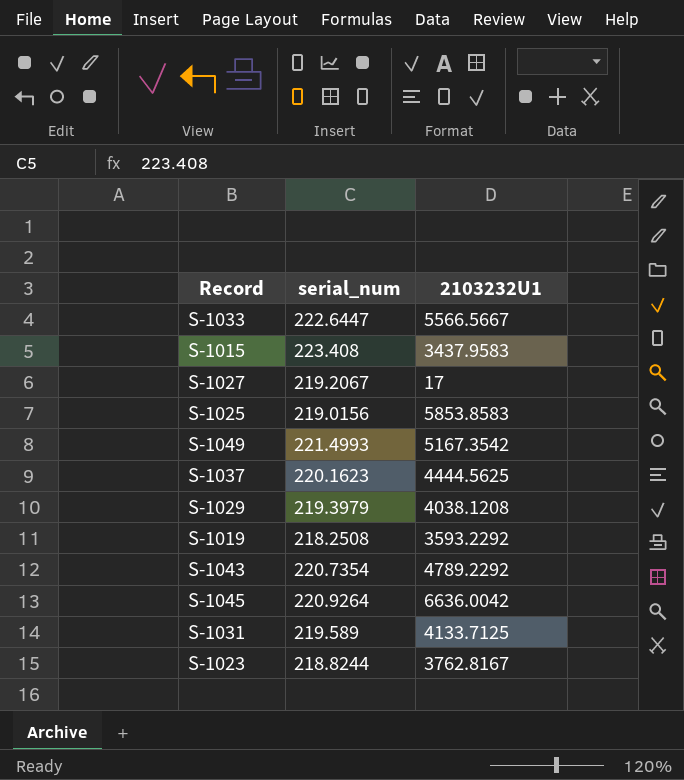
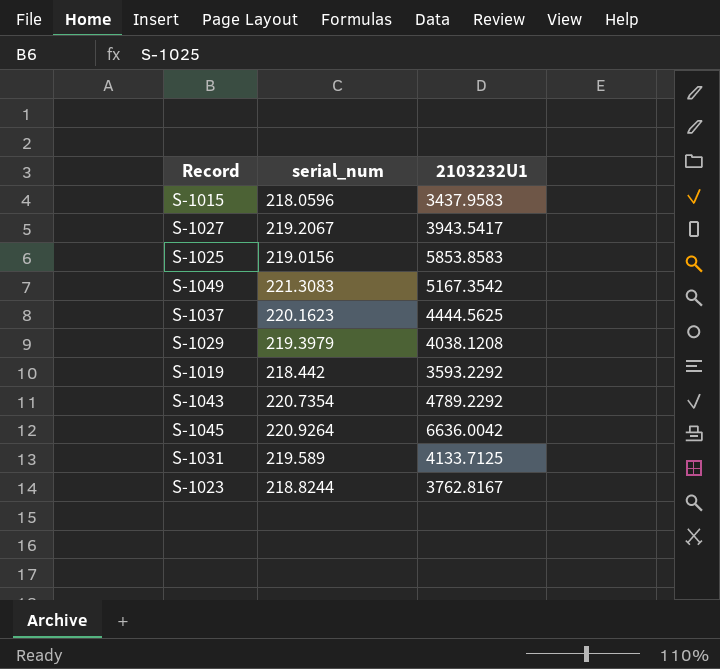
row S-1033: 222.6447 | 5566.5667 -> none
S-1015 | serial_num: 223.408 -> 218.0596
S-1027 | 2103232U1: 17 -> 3943.5417
S-1049 | serial_num: 221.4993 -> 221.3083
S-1019 | serial_num: 218.2508 -> 218.442

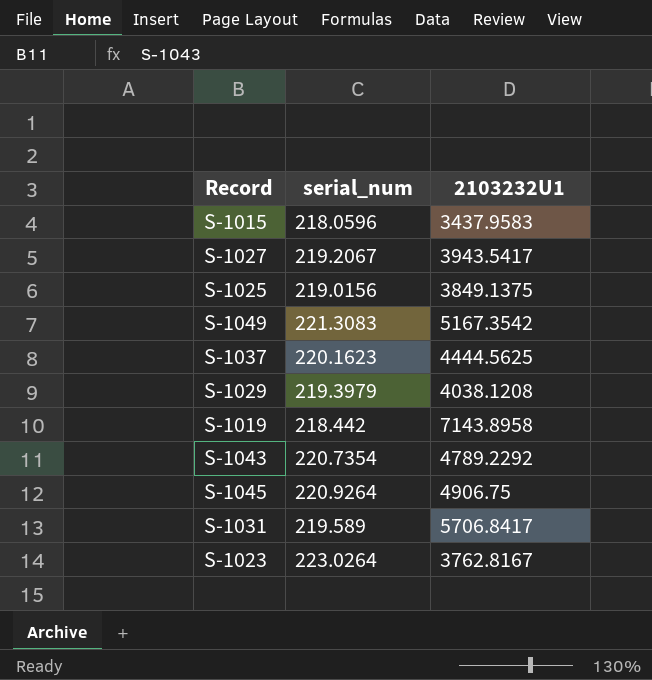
S-1025 | 2103232U1: 5853.8583 -> 3849.1375
S-1019 | 2103232U1: 3593.2292 -> 7143.8958
S-1045 | 2103232U1: 6636.0042 -> 4906.75
S-1031 | 2103232U1: 4133.7125 -> 5706.8417
S-1023 | serial_num: 218.8244 -> 223.0264

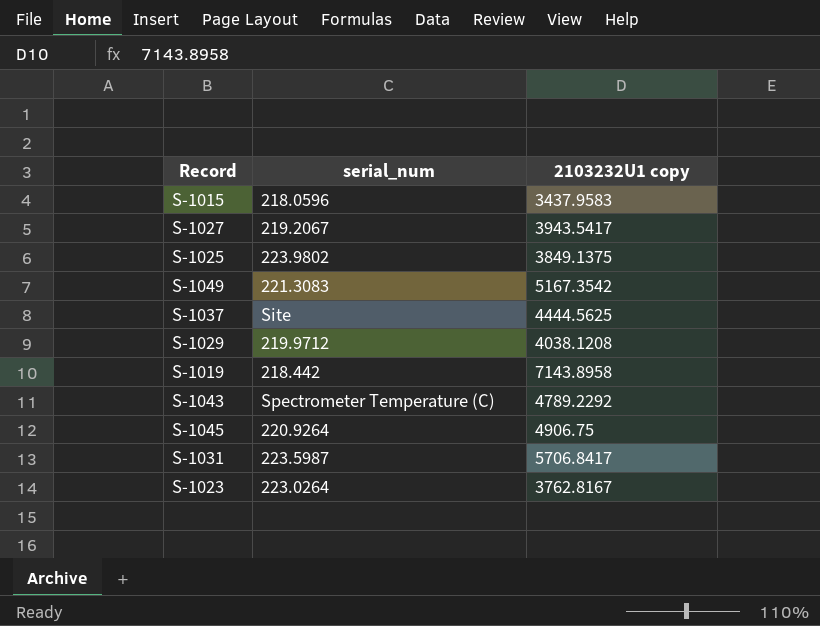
column name: 2103232U1 -> 2103232U1 copy
S-1025 | serial_num: 219.0156 -> 223.9802
S-1037 | serial_num: 220.1623 -> Site
S-1029 | serial_num: 219.3979 -> 219.9712
S-1043 | serial_num: 220.7354 -> Spectrometer Temperature (C)
S-1031 | serial_num: 219.589 -> 223.5987

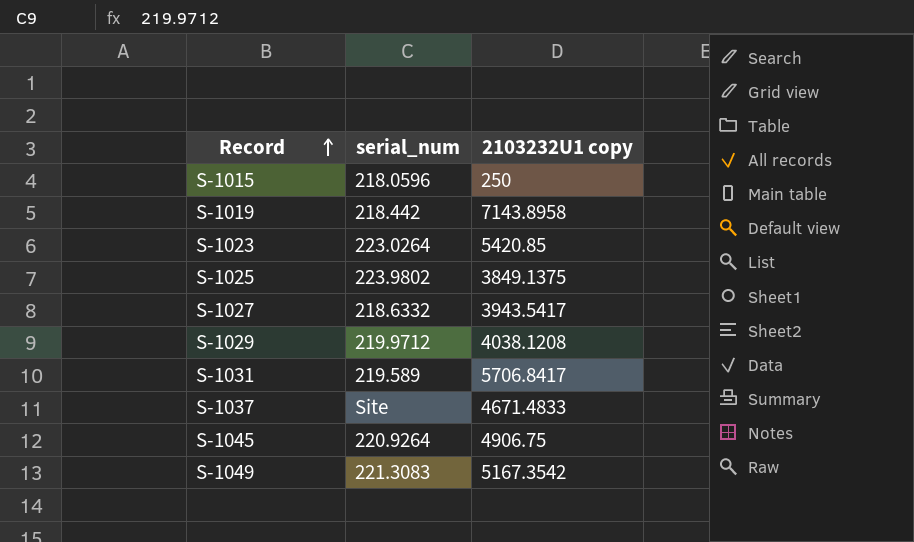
row order: none -> Record ascending
row S-1043: Spectrometer Temperature (C) | 4789.2292 -> none
S-1015 | 2103232U1 copy: 3437.9583 -> 250
S-1023 | 2103232U1 copy: 3762.8167 -> 5420.85
S-1027 | serial_num: 219.2067 -> 218.6332
S-1031 | serial_num: 223.5987 -> 219.589
S-1037 | 2103232U1 copy: 4444.5625 -> 4671.4833

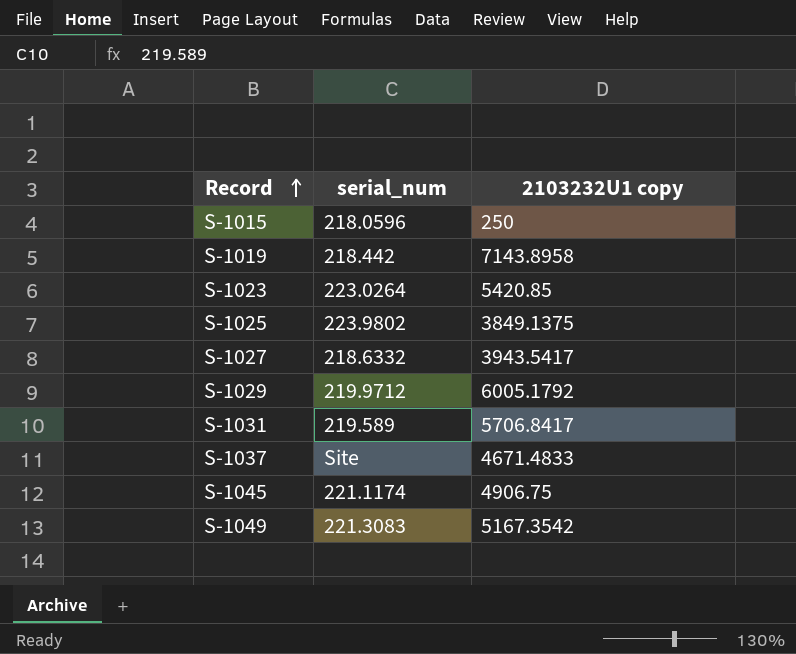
S-1029 | 2103232U1 copy: 4038.1208 -> 6005.1792
S-1045 | serial_num: 220.9264 -> 221.1174

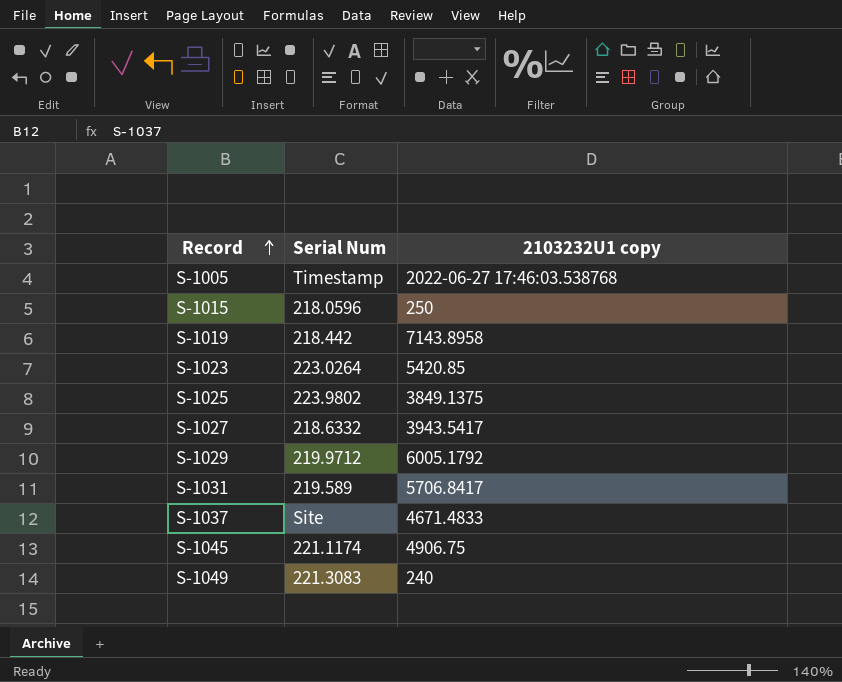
column name: serial_num -> Serial Num
row S-1005: none -> Timestamp | 2022-06-27 17:46:03.538768
S-1049 | 2103232U1 copy: 5167.3542 -> 240

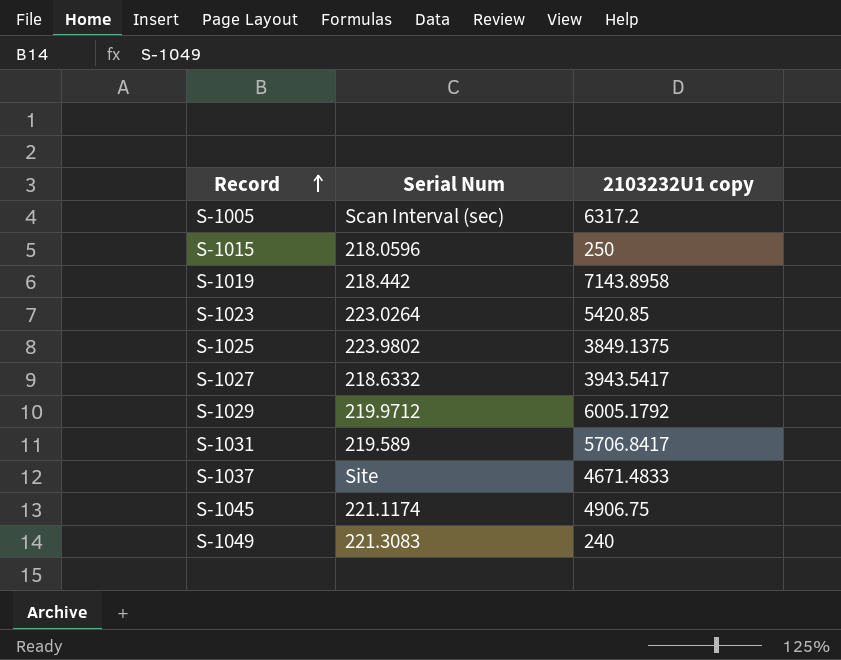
S-1005 | Serial Num: Timestamp -> Scan Interval (sec)
S-1005 | 2103232U1 copy: 2022-06-27 17:46:03.538768 -> 6317.2

